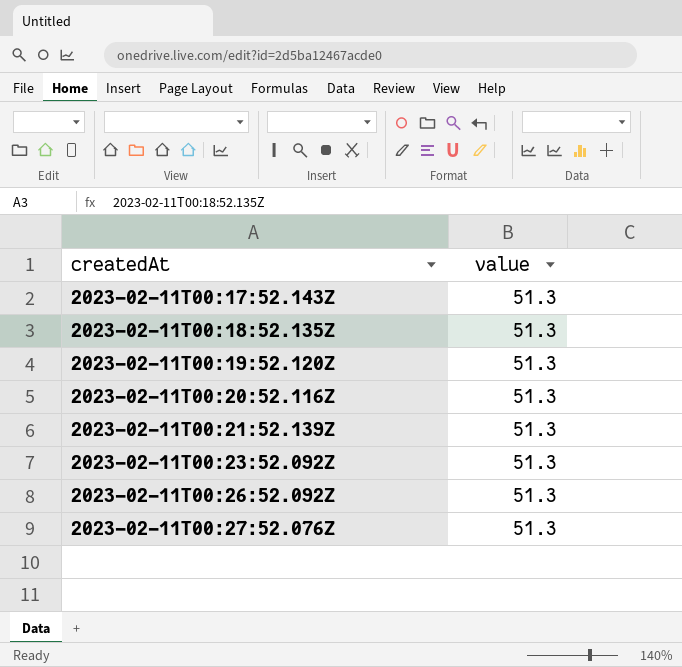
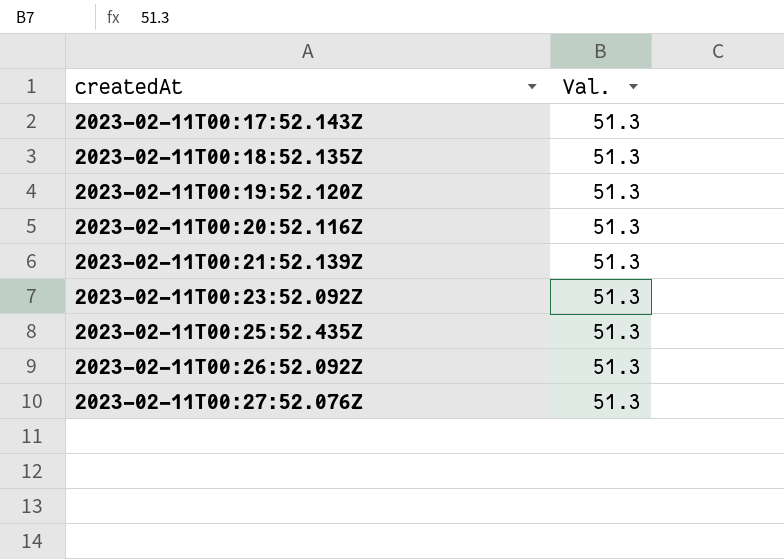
column name: value -> Val.
row 2023-02-11T00:25:52.435Z: none -> 51.3

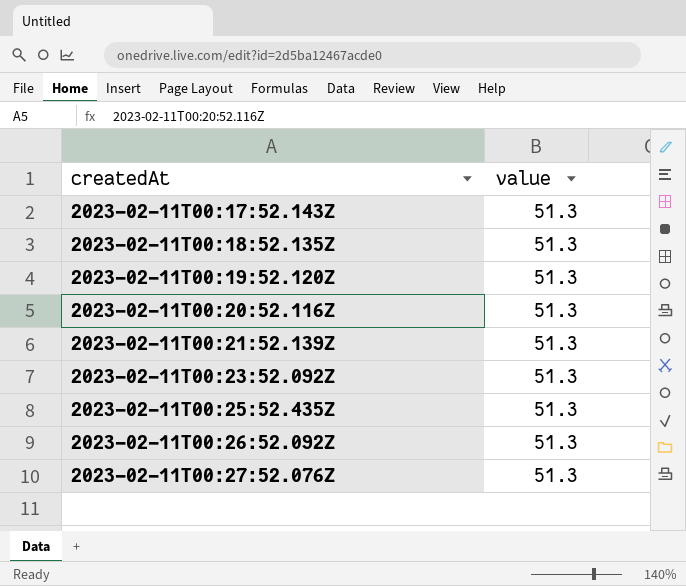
column name: Val. -> value

